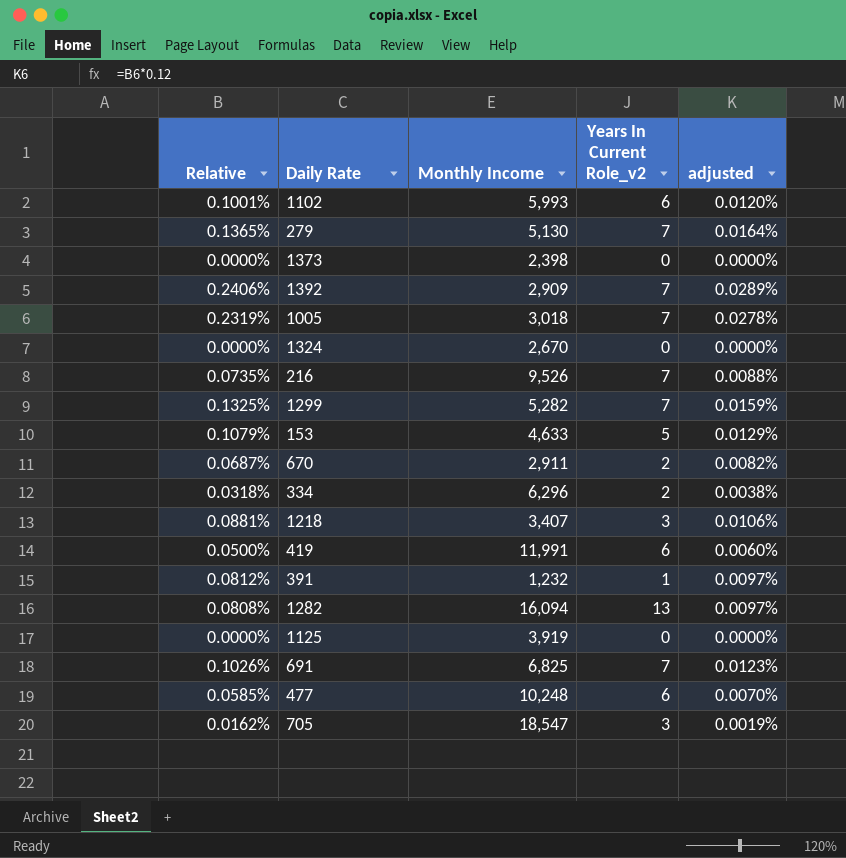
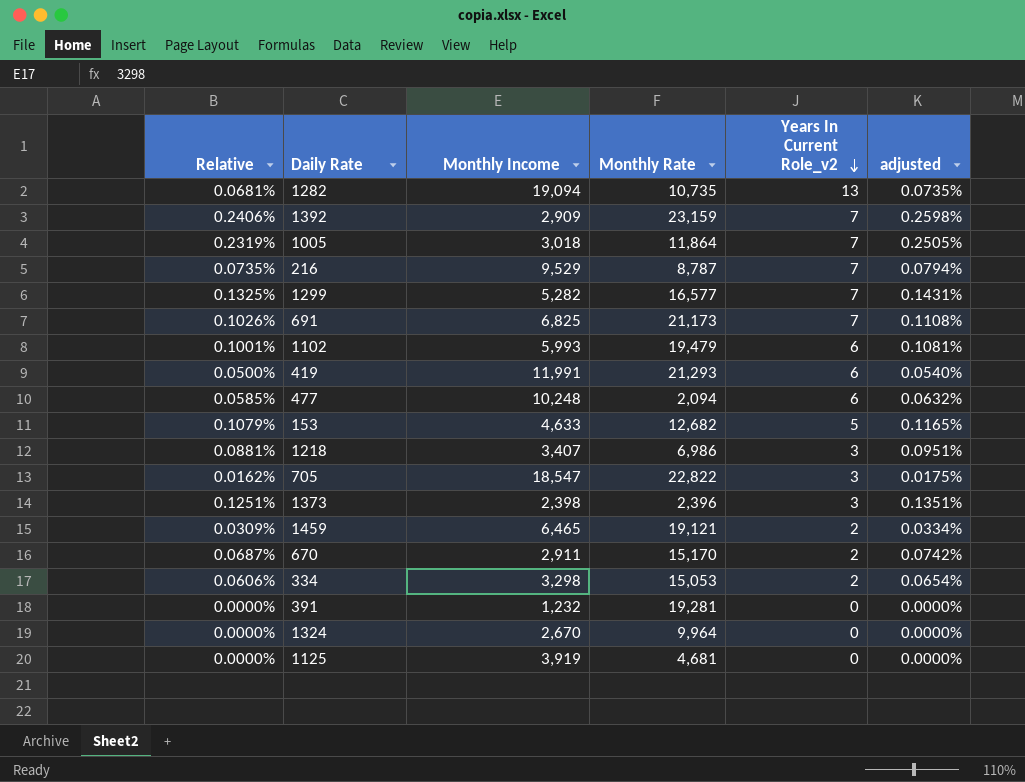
row order: none -> Years In Current Role_v2 descending
column Monthly Rate | position: none -> 4
column adjusted | formula: [Relative] * 0.12 -> [Relative] * 1.08
row 279: 0.1365% | 5,130 | 7 | 0.0164% -> none
1282 | Relative: 0.0808% -> 0.0681%
1282 | Monthly Income: 16,094 -> 19,094
216 | Monthly Income: 9,526 -> 9,529
1373 | Relative: 0.0000% -> 0.1251%
1373 | Years In Current Role_v2: 0 -> 3
row 1459: none -> 0.0309% | 6,465 | 19,121 | 2 | 0.0334%
334 | Relative: 0.0318% -> 0.0606%
334 | Monthly Income: 6,296 -> 3,298
391 | Relative: 0.0812% -> 0.0000%
391 | Years In Current Role_v2: 1 -> 0

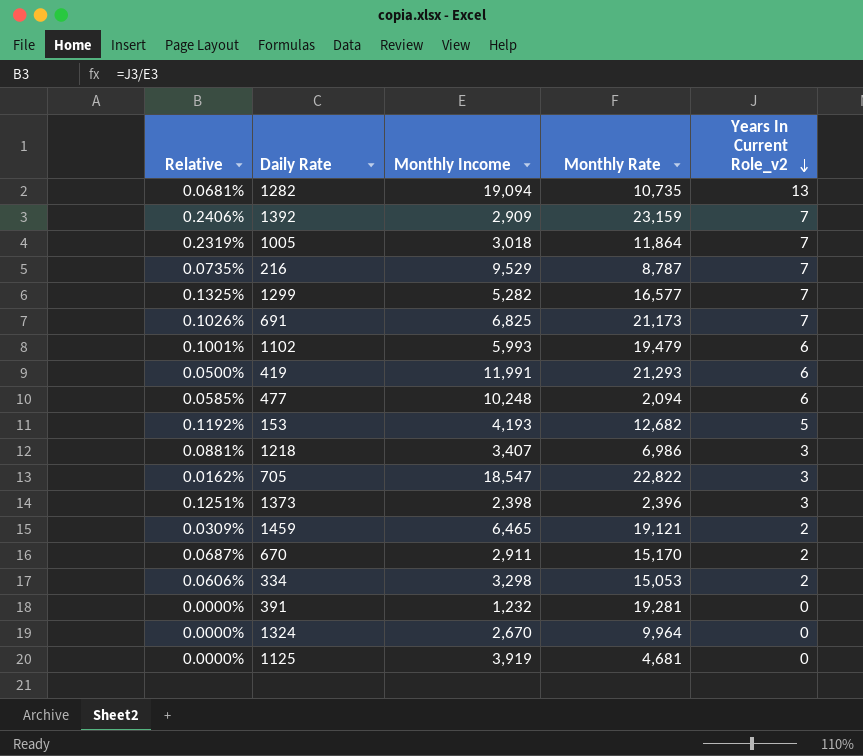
column adjusted | formula: [Relative] * 1.08 -> none
153 | Relative: 0.1079% -> 0.1192%
153 | Monthly Income: 4,633 -> 4,193

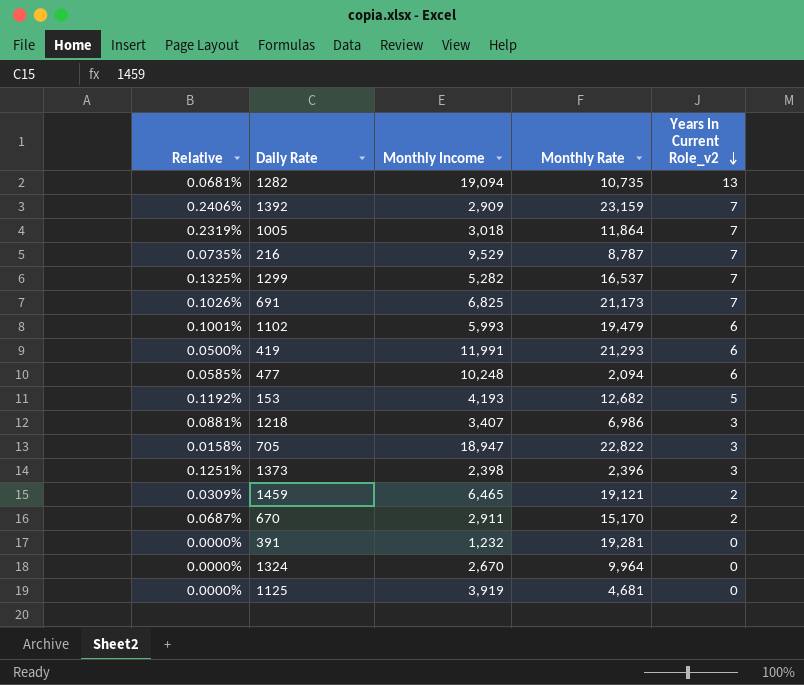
row 334: 0.0606% | 3,298 | 15,053 | 2 -> none
1299 | Monthly Rate: 16,577 -> 16,537
705 | Relative: 0.0162% -> 0.0158%
705 | Monthly Income: 18,547 -> 18,947

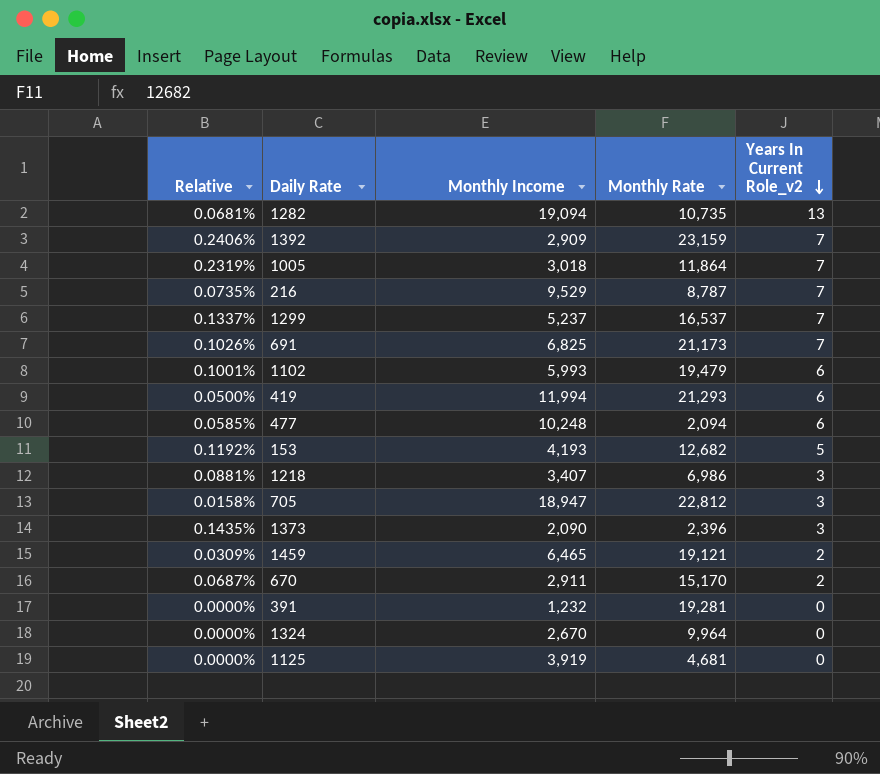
1299 | Relative: 0.1325% -> 0.1337%
1299 | Monthly Income: 5,282 -> 5,237
419 | Monthly Income: 11,991 -> 11,994
705 | Monthly Rate: 22,822 -> 22,812
1373 | Relative: 0.1251% -> 0.1435%
1373 | Monthly Income: 2,398 -> 2,090

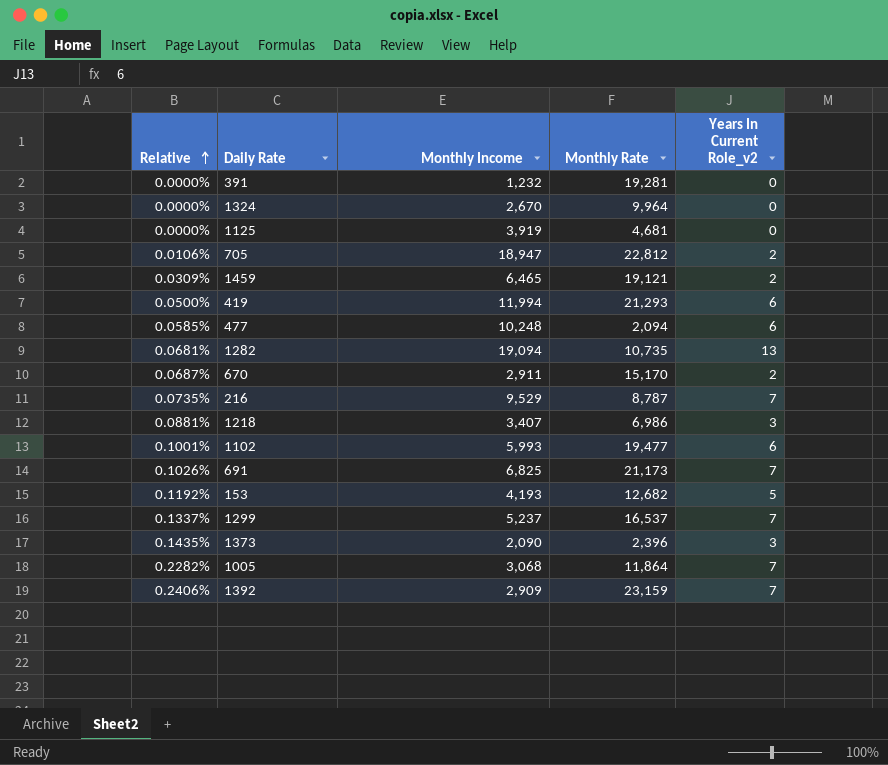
row order: Years In Current Role_v2 descending -> Relative ascending
705 | Relative: 0.0158% -> 0.0106%
705 | Years In Current Role_v2: 3 -> 2
1102 | Monthly Rate: 19,479 -> 19,477
1005 | Relative: 0.2319% -> 0.2282%
1005 | Monthly Income: 3,018 -> 3,068

